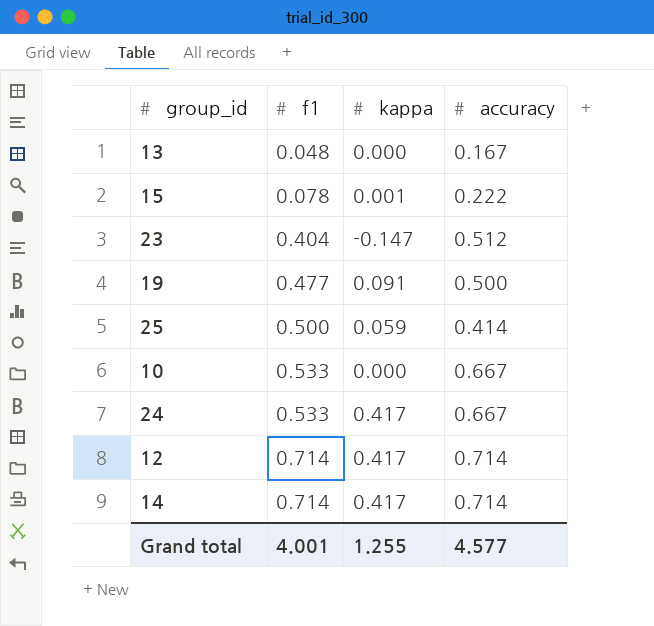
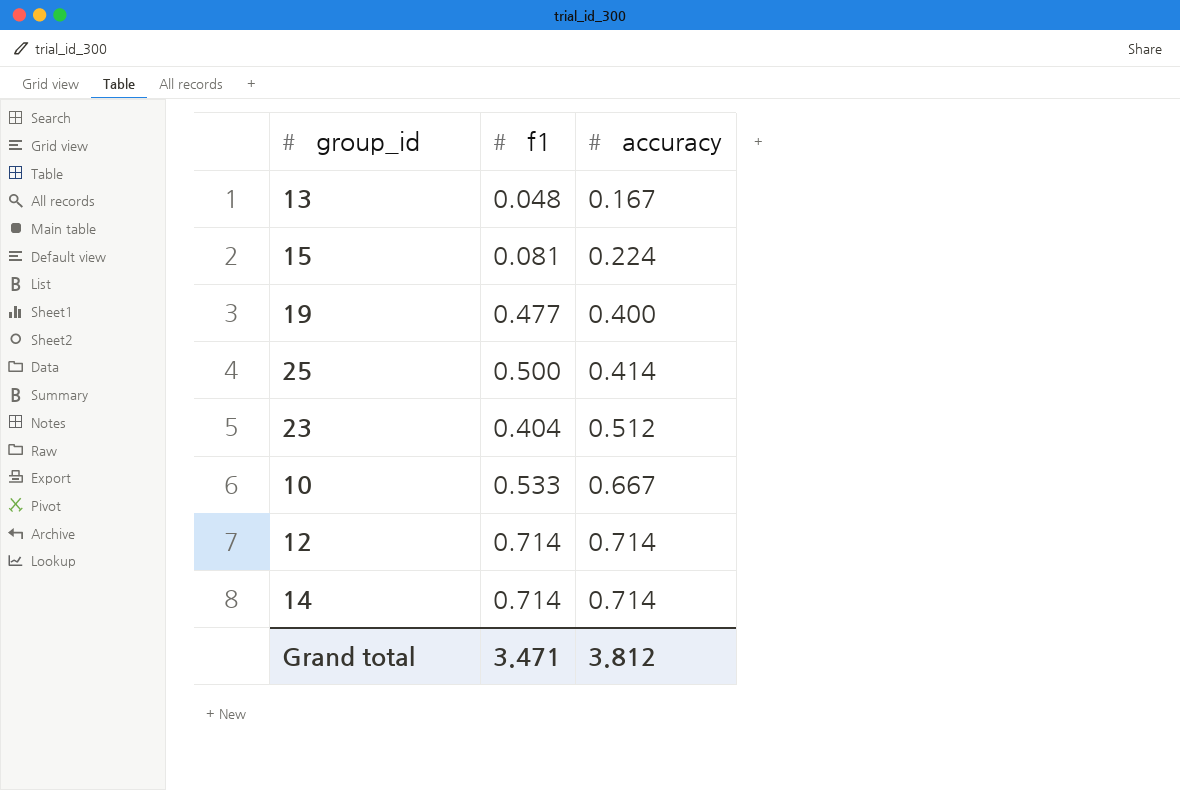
row order: f1 ascending -> accuracy ascending
column kappa | position: 3 -> none
row 24: 0.533 | 0.417 | 0.667 -> none
15 | f1: 0.078 -> 0.081
15 | accuracy: 0.222 -> 0.224
19 | accuracy: 0.500 -> 0.400
Grand total | f1: 4.001 -> 3.471
Grand total | accuracy: 4.577 -> 3.812

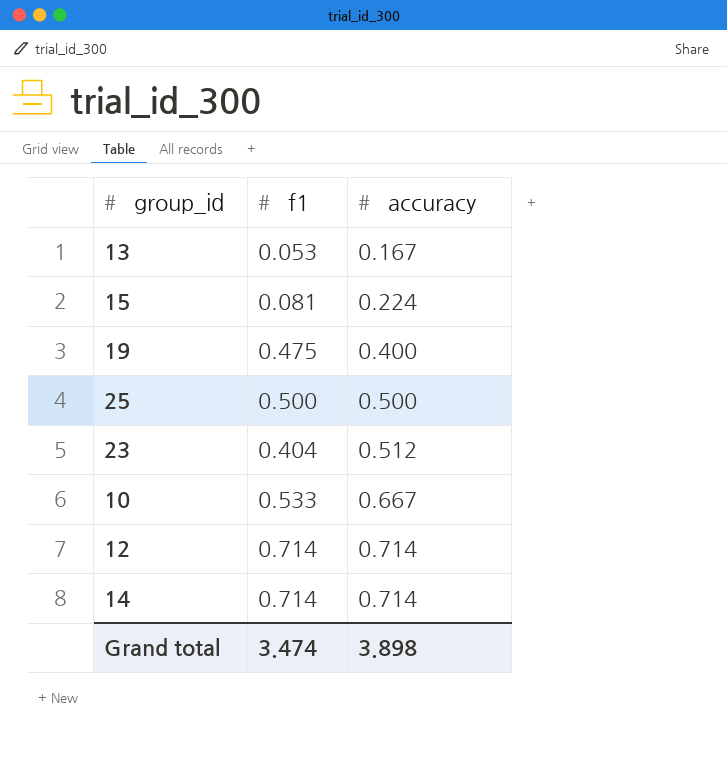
13 | f1: 0.048 -> 0.053
19 | f1: 0.477 -> 0.475
25 | accuracy: 0.414 -> 0.500
Grand total | f1: 3.471 -> 3.474
Grand total | accuracy: 3.812 -> 3.898

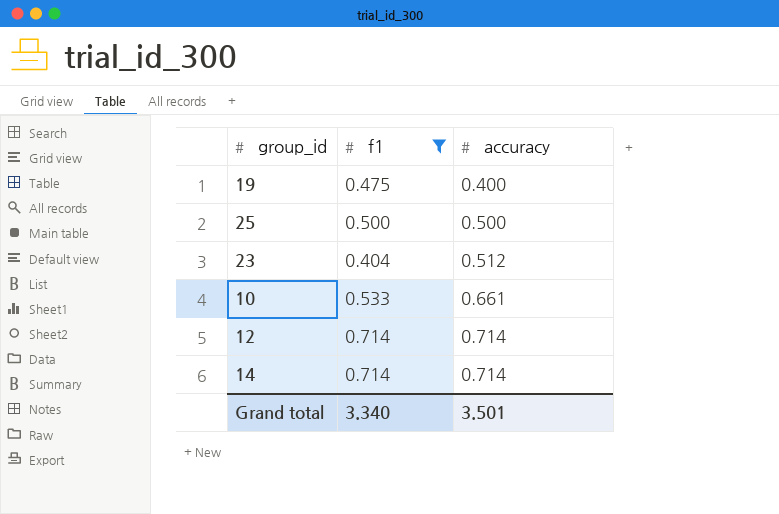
filter: none -> f1 >= 0.404
10 | accuracy: 0.667 -> 0.661
Grand total | f1: 3.474 -> 3.340
Grand total | accuracy: 3.898 -> 3.501

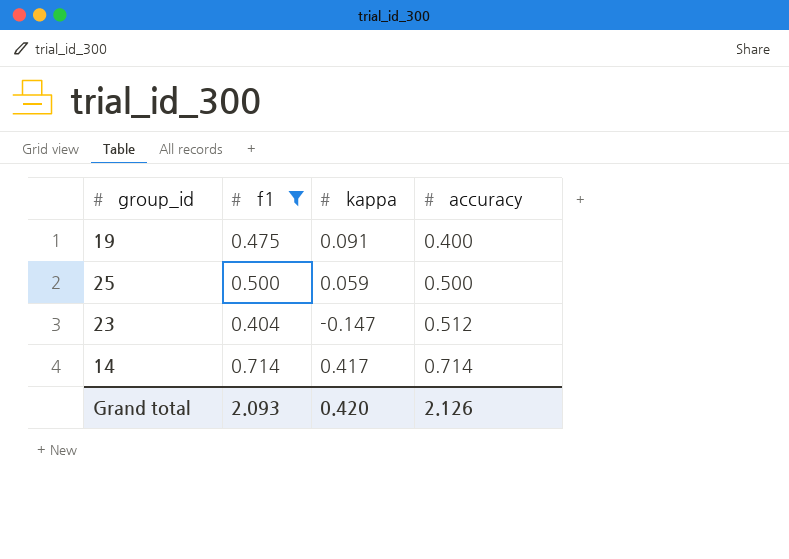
column kappa | position: none -> 3
row 10: 0.533 | 0.661 -> none
row 12: 0.714 | 0.714 -> none
Grand total | f1: 3.340 -> 2.093
Grand total | accuracy: 3.501 -> 2.126

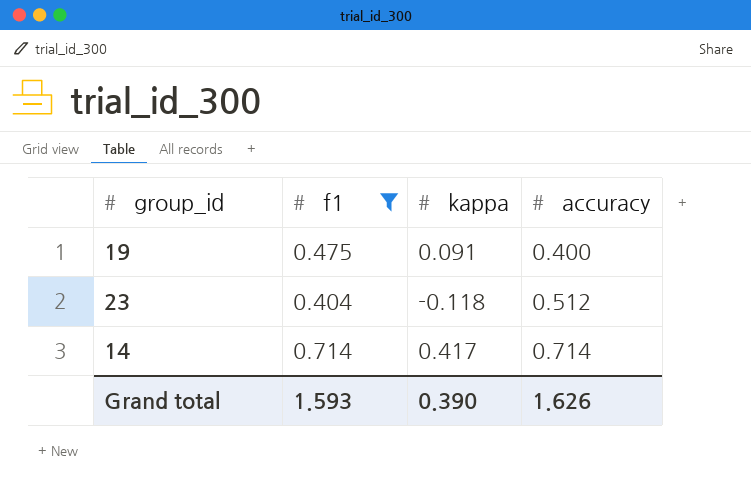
row 25: 0.500 | 0.059 | 0.500 -> none
23 | kappa: -0.147 -> -0.118
Grand total | f1: 2.093 -> 1.593
Grand total | kappa: 0.420 -> 0.390
Grand total | accuracy: 2.126 -> 1.626

